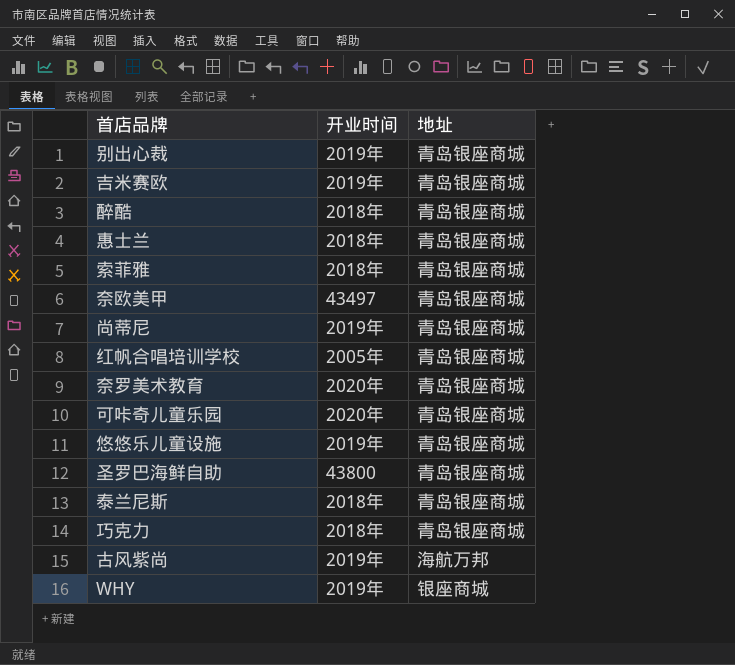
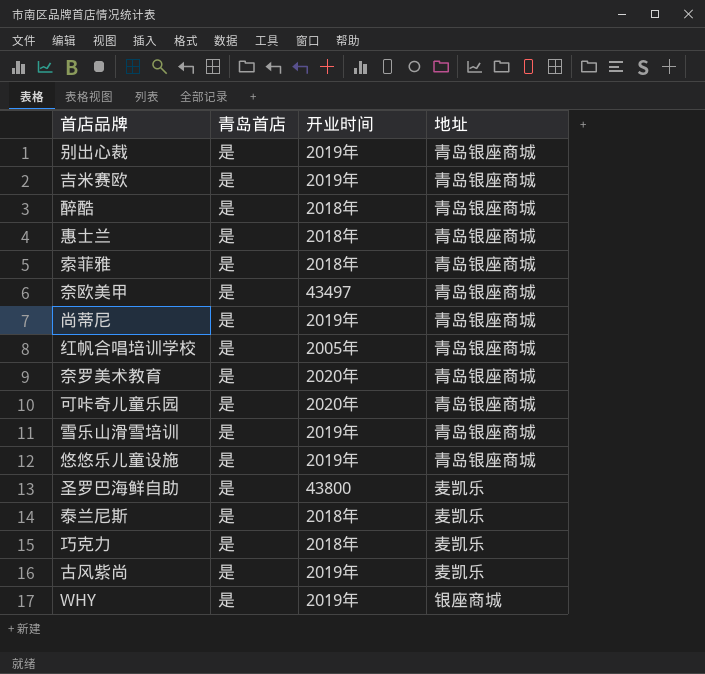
column 青岛首店 | position: none -> 2
row 雪乐山滑雪培训: none -> 是 | 2019年 | 青岛银座商城
圣罗巴海鲜自助 | 地址: 青岛银座商城 -> 麦凯乐
泰兰尼斯 | 地址: 青岛银座商城 -> 麦凯乐
巧克力 | 地址: 青岛银座商城 -> 麦凯乐
古风紫尚 | 地址: 海航万邦 -> 麦凯乐

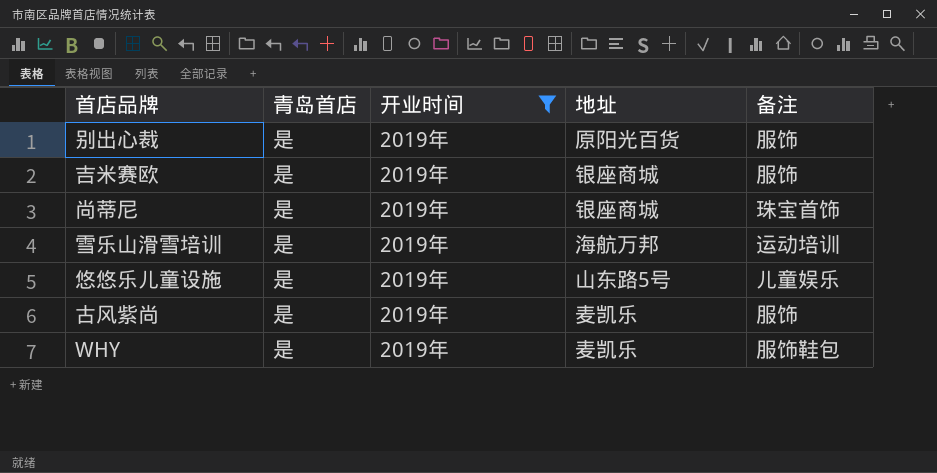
filter: none -> 开业时间 = 2019年
column 备注 | position: none -> 5
别出心裁 | 地址: 青岛银座商城 -> 原阳光百货
吉米赛欧 | 地址: 青岛银座商城 -> 银座商城
尚蒂尼 | 地址: 青岛银座商城 -> 银座商城
雪乐山滑雪培训 | 地址: 青岛银座商城 -> 海航万邦
悠悠乐儿童设施 | 地址: 青岛银座商城 -> 山东路5号
WHY | 地址: 银座商城 -> 麦凯乐

